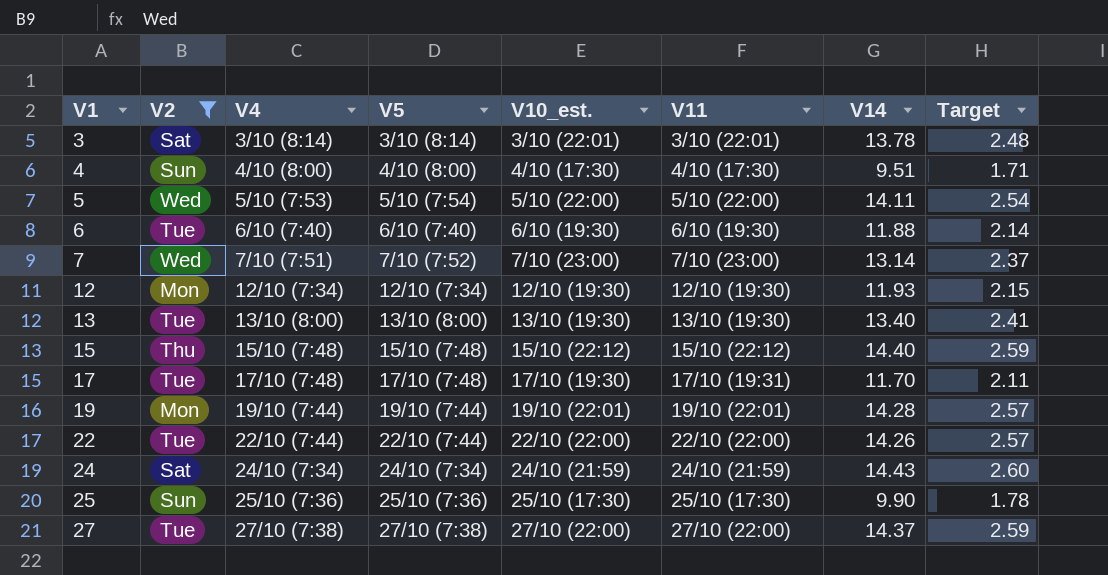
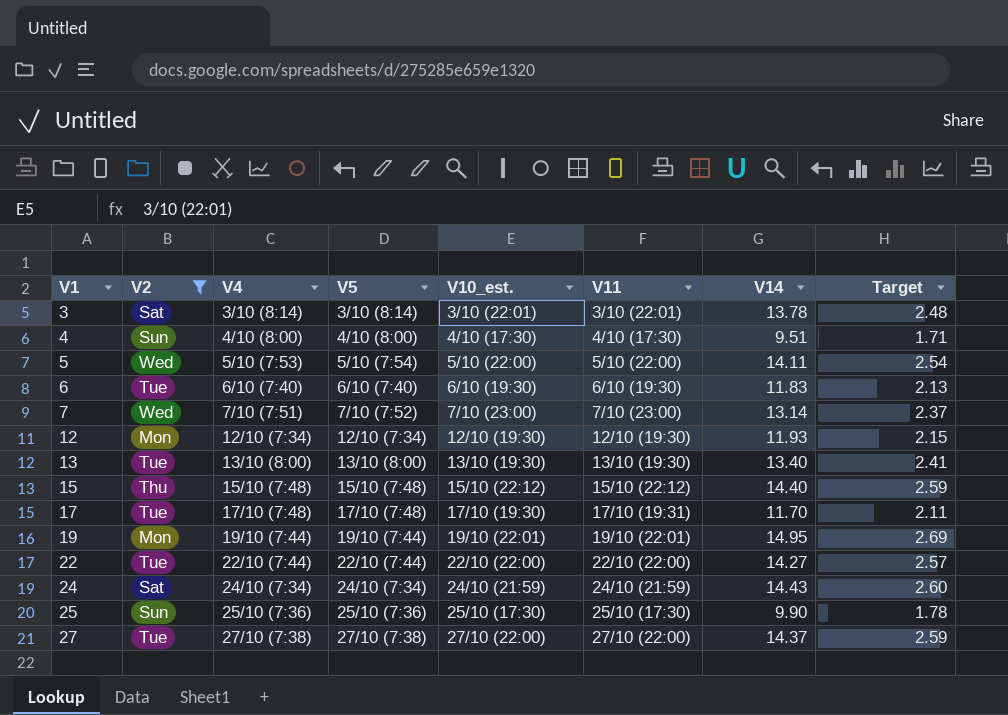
6 | V14: 11.88 -> 11.83
6 | Target: 2.14 -> 2.13
19 | V14: 14.28 -> 14.95
19 | Target: 2.57 -> 2.69
22 | V14: 14.26 -> 14.27

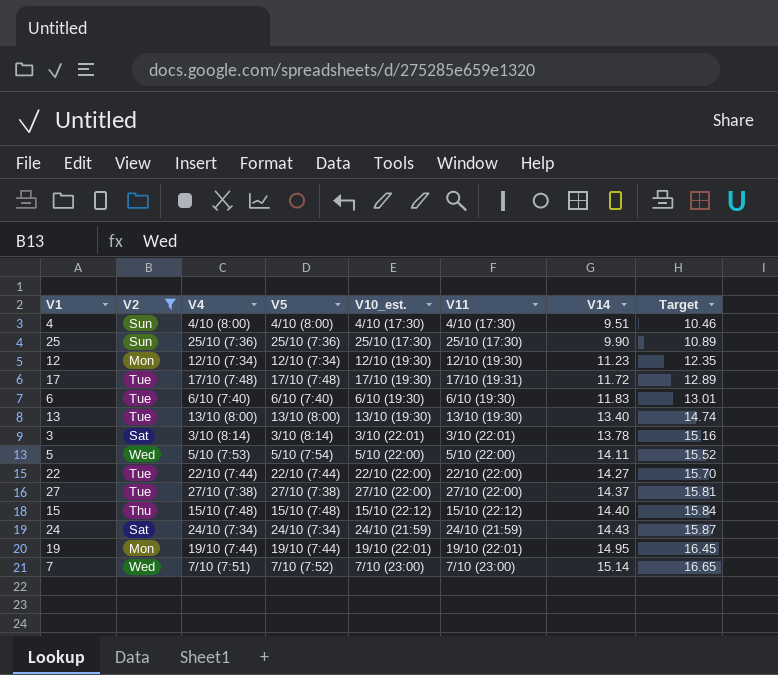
row order: V1 ascending -> V14 ascending
column Target | formula: [V14] * 0.18 -> [V14] * 1.1
12 | V14: 11.93 -> 11.23
17 | V14: 11.70 -> 11.72
7 | V14: 13.14 -> 15.14

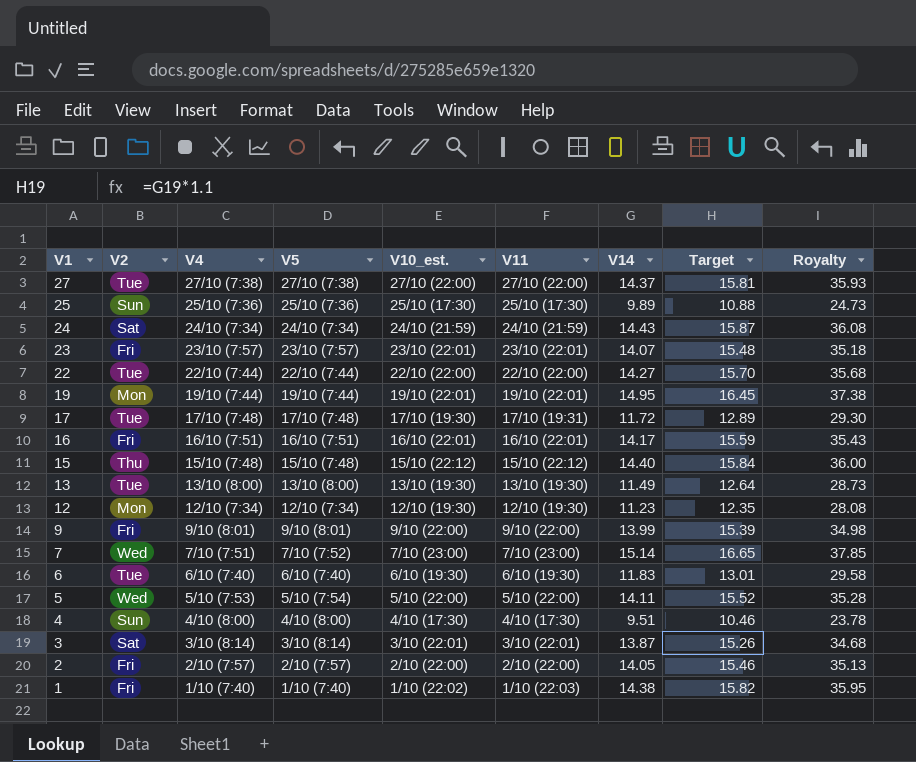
filter: V2 != Fri -> none
row order: V14 ascending -> V1 descending
column Royalty | formula: none -> [V14] * 2.5
25 | V14: 9.90 -> 9.89
25 | Target: 10.89 -> 10.88
13 | V14: 13.40 -> 11.49
13 | Target: 14.74 -> 12.64
3 | V14: 13.78 -> 13.87
3 | Target: 15.16 -> 15.26

